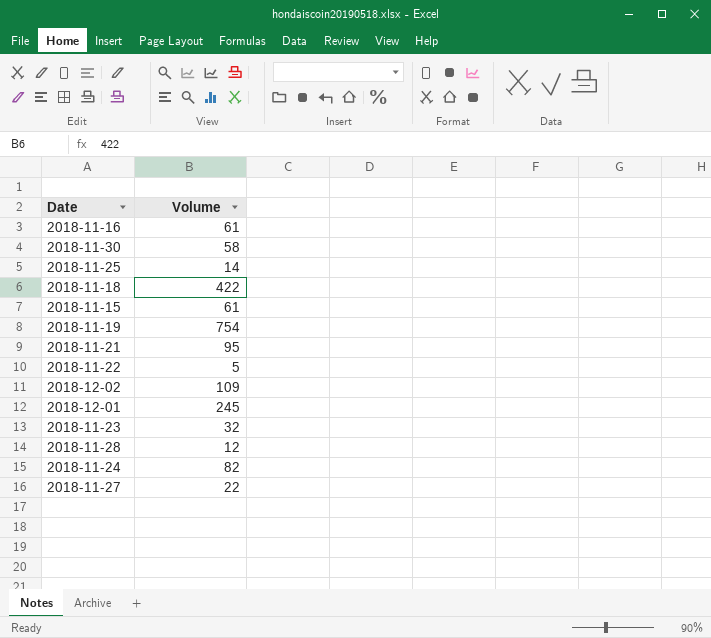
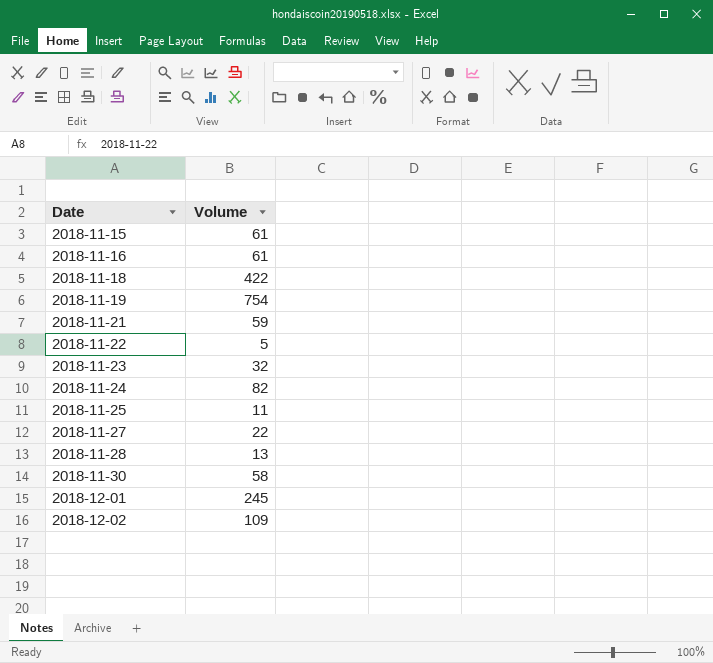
row order: none -> Date ascending
2018-11-21 | Volume: 95 -> 59
2018-11-25 | Volume: 14 -> 11
2018-11-28 | Volume: 12 -> 13

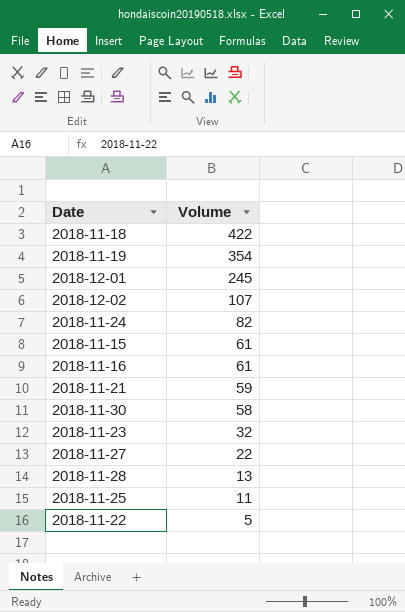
row order: Date ascending -> Volume descending
2018-11-19 | Volume: 754 -> 354
2018-12-02 | Volume: 109 -> 107

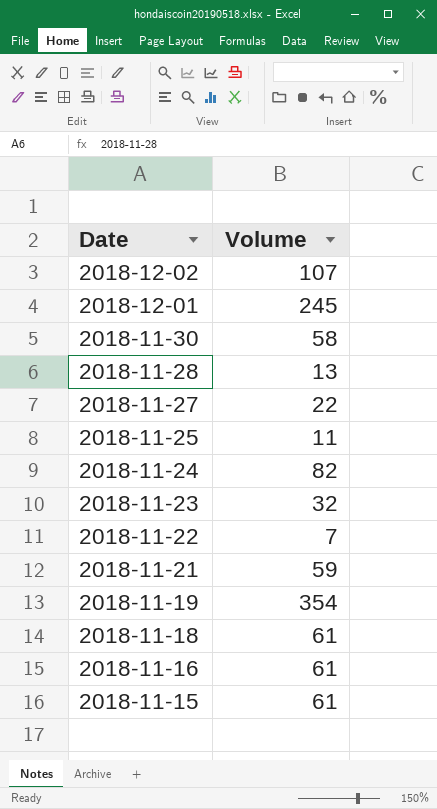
row order: Volume descending -> Date descending
2018-11-22 | Volume: 5 -> 7
2018-11-18 | Volume: 422 -> 61

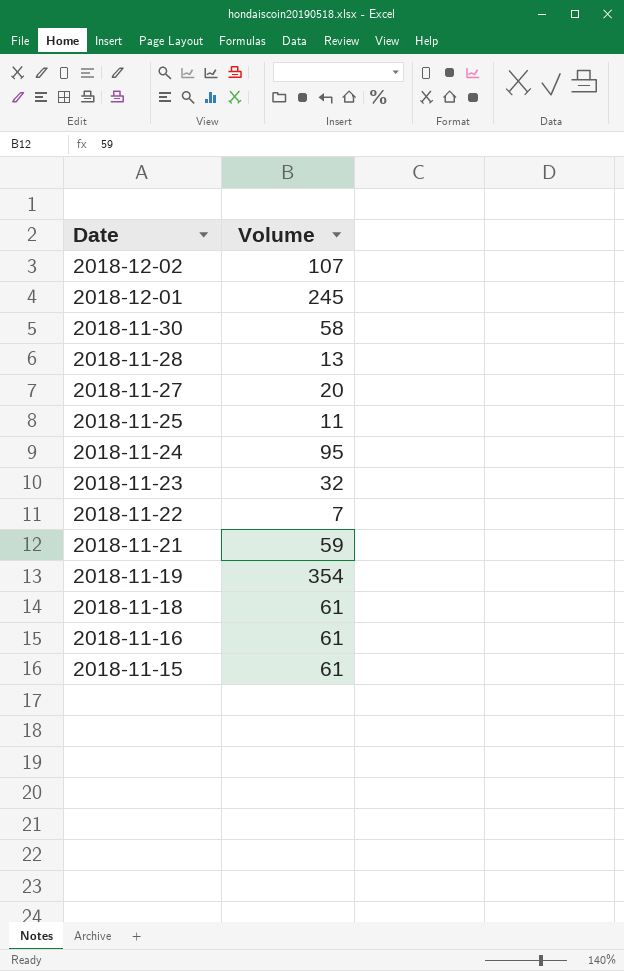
2018-11-27 | Volume: 22 -> 20
2018-11-24 | Volume: 82 -> 95

